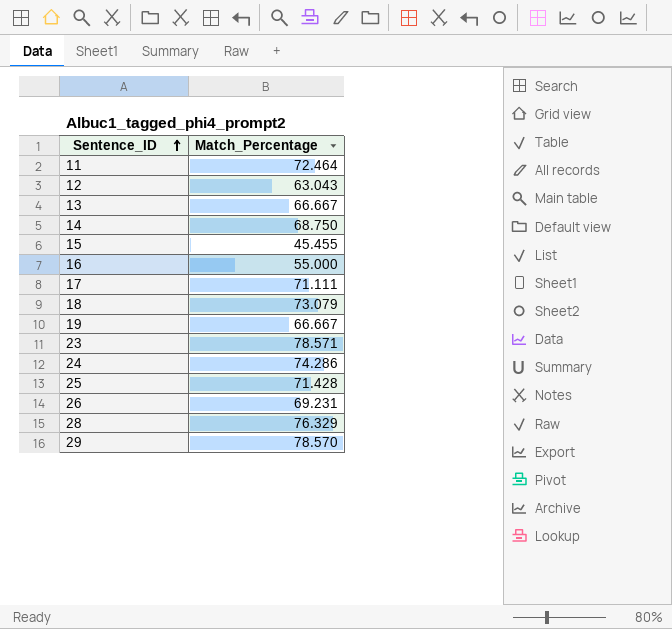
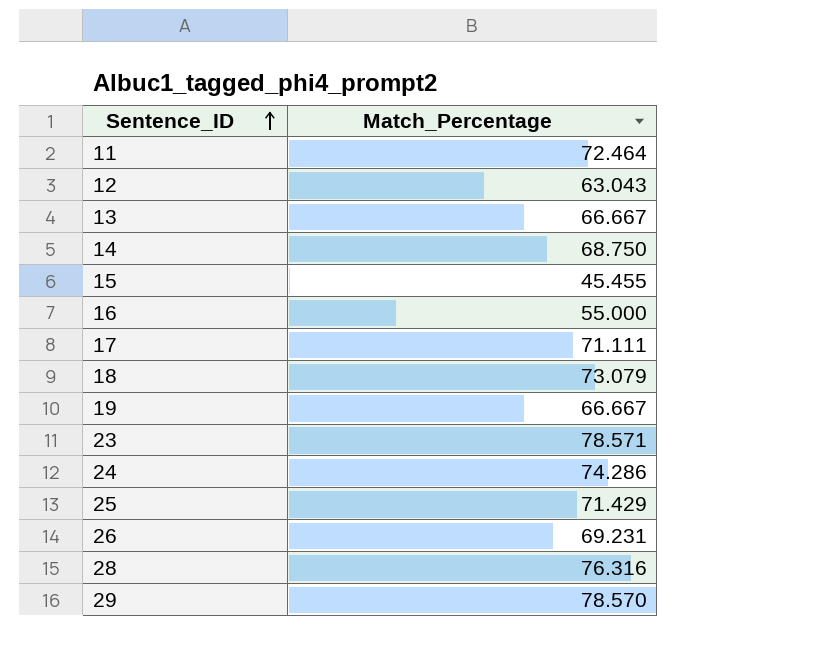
25 | Match_Percentage: 71.428 -> 71.429
28 | Match_Percentage: 76.329 -> 76.316

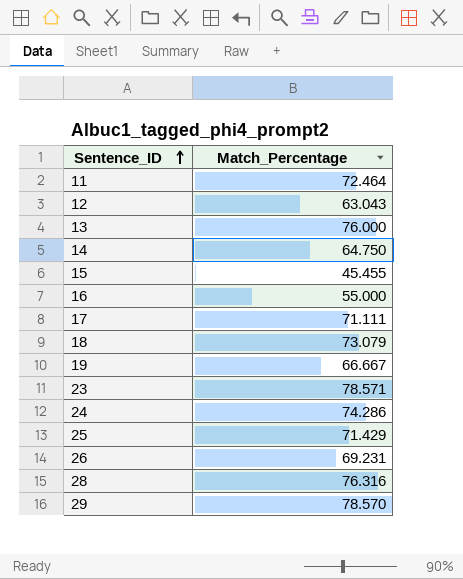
13 | Match_Percentage: 66.667 -> 76.000
14 | Match_Percentage: 68.750 -> 64.750

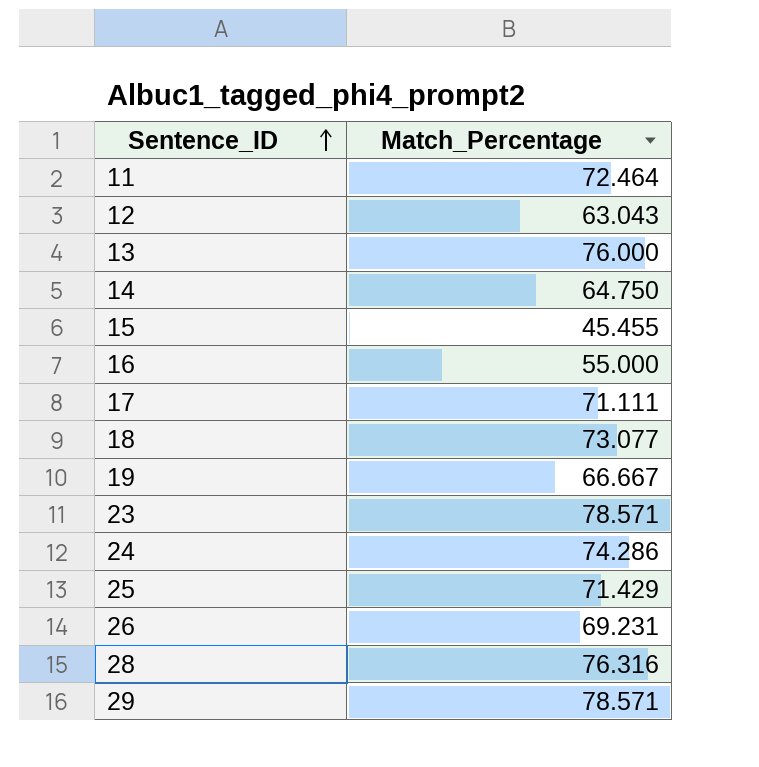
18 | Match_Percentage: 73.079 -> 73.077
29 | Match_Percentage: 78.570 -> 78.571

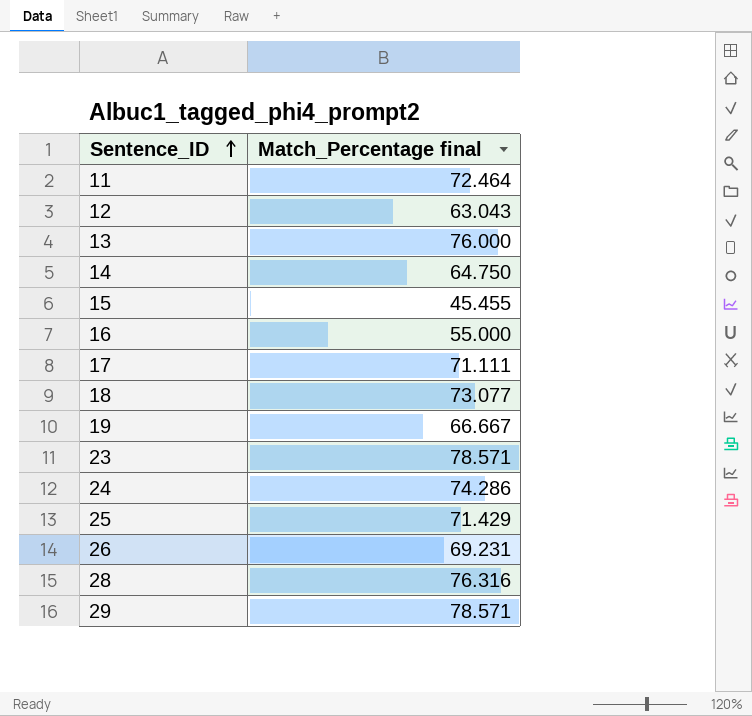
column name: Match_Percentage -> Match_Percentage final

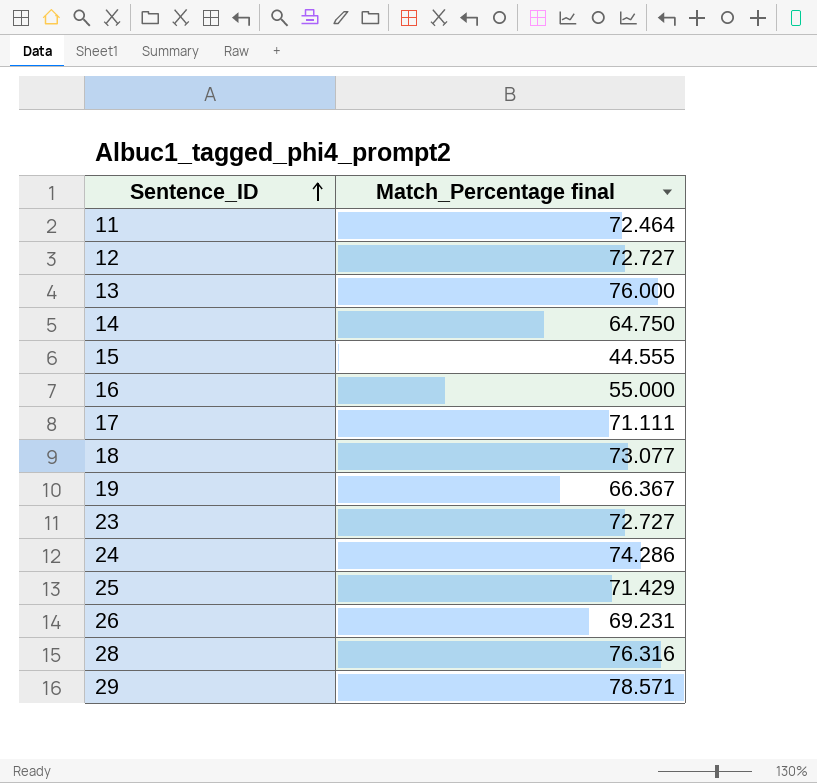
12 | Match_Percentage final: 63.043 -> 72.727
15 | Match_Percentage final: 45.455 -> 44.555
19 | Match_Percentage final: 66.667 -> 66.367
23 | Match_Percentage final: 78.571 -> 72.727

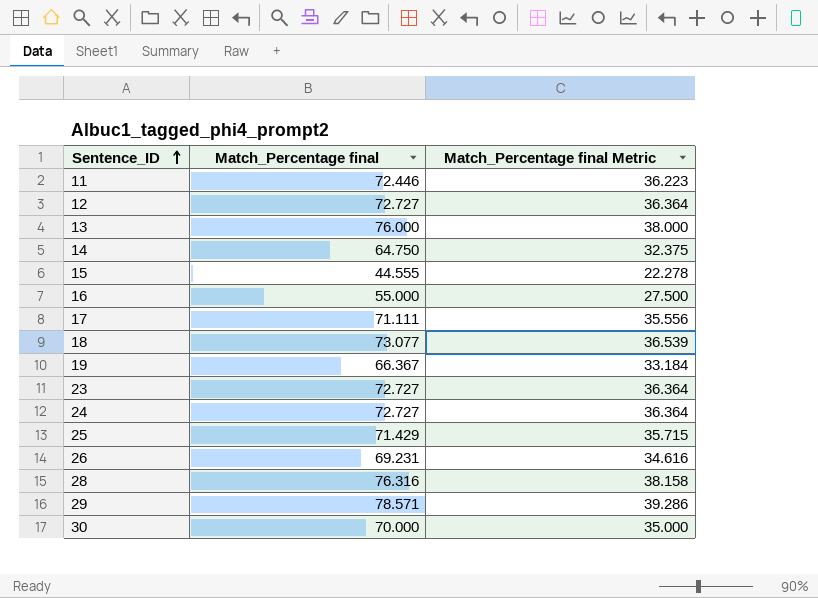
column Match_Percentage final Metric | formula: none -> [Match_Percentage final] * 0.5
11 | Match_Percentage final: 72.464 -> 72.446
24 | Match_Percentage final: 74.286 -> 72.727
row 30: none -> 70.000 | 35.000

